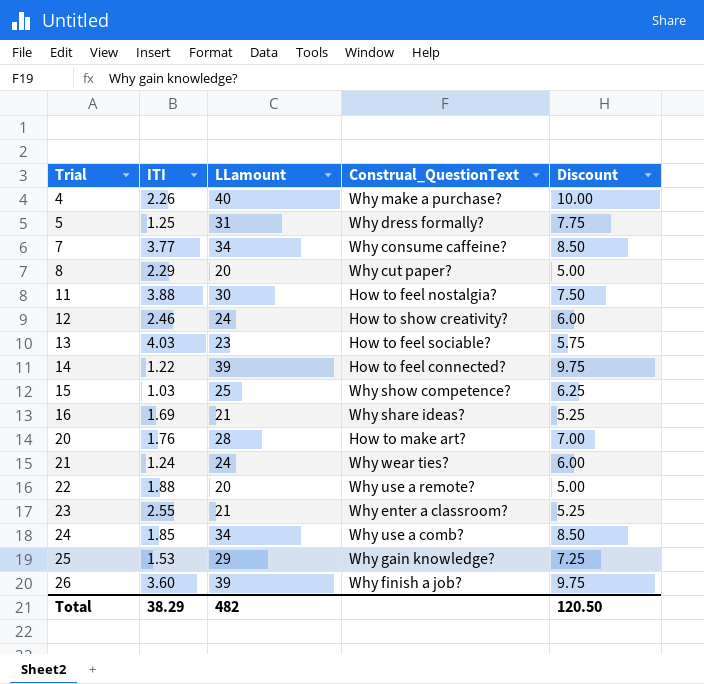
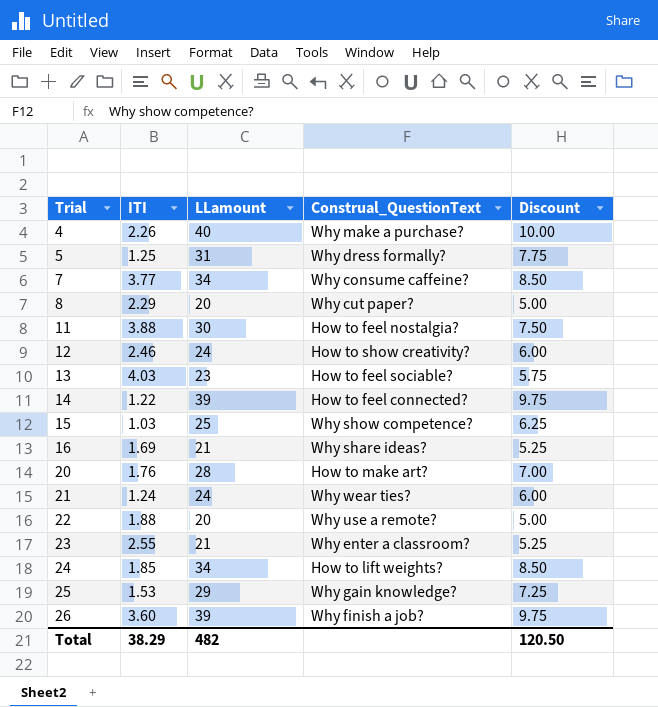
24 | Construal_QuestionText: Why use a comb? -> How to lift weights?

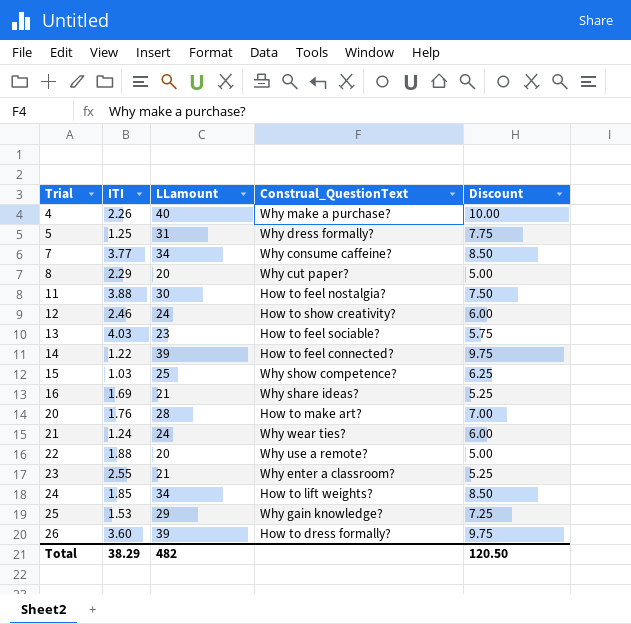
26 | Construal_QuestionText: Why finish a job? -> How to dress formally?

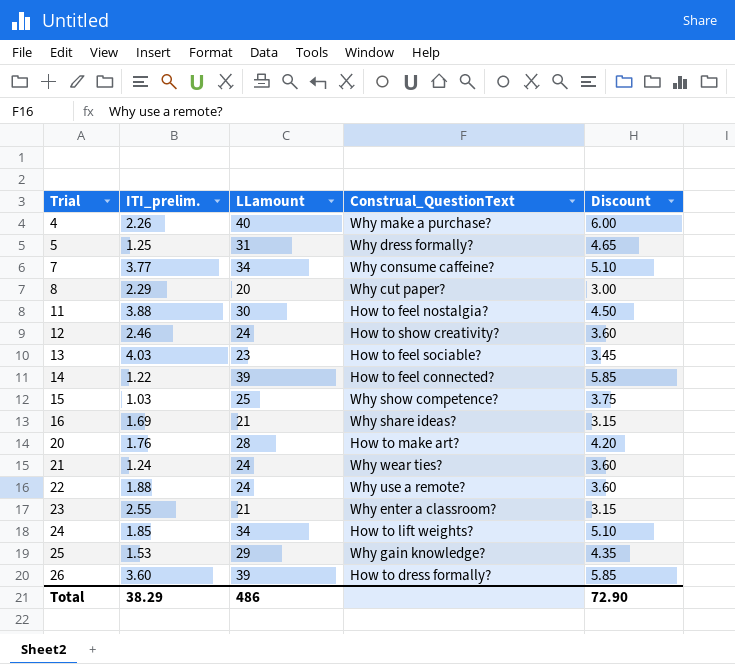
column name: ITI -> ITI_prelim.
column Discount | formula: [LLamount] * 0.25 -> [LLamount] * 0.15
22 | LLamount: 20 -> 24
Total | LLamount: 482 -> 486
Total | Discount: 120.50 -> 72.90

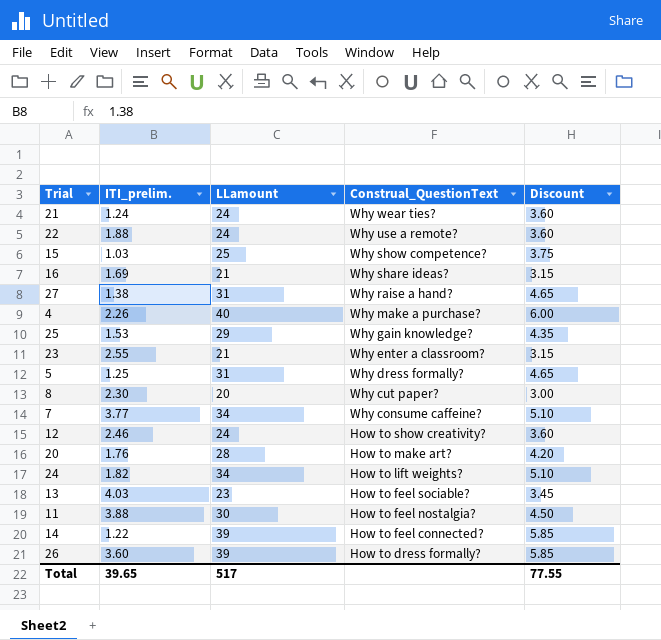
row order: Trial ascending -> Construal_QuestionText descending
row 27: none -> 1.38 | 31 | Why raise a hand? | 4.65
8 | ITI_prelim.: 2.29 -> 2.30
24 | ITI_prelim.: 1.85 -> 1.82
Total | ITI_prelim.: 38.29 -> 39.65
Total | LLamount: 486 -> 517
Total | Discount: 72.90 -> 77.55

